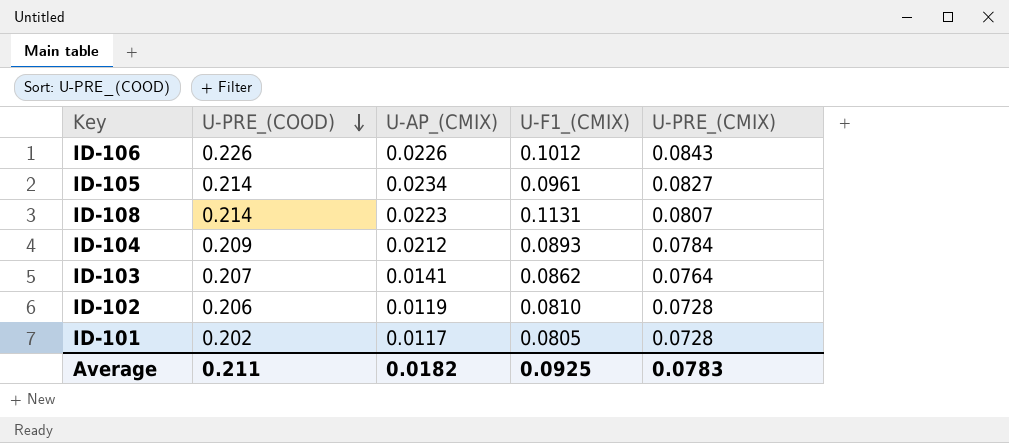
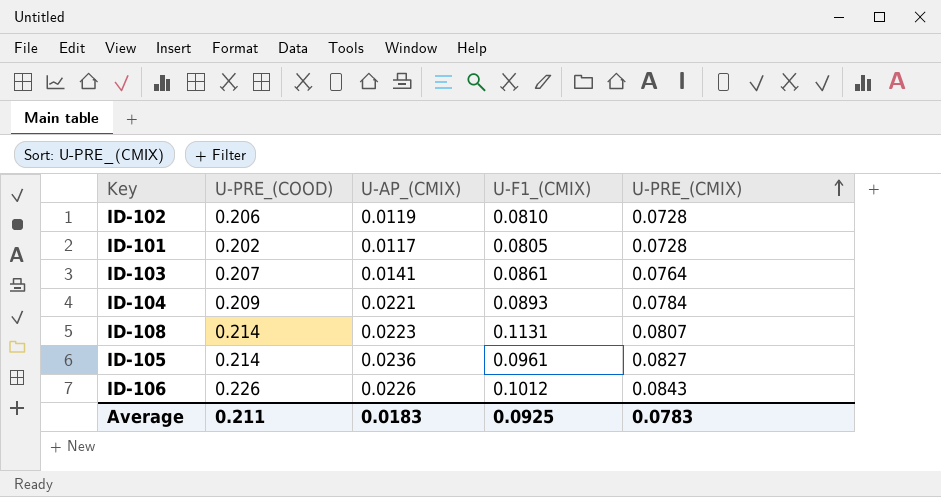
row order: U-PRE_(COOD) descending -> U-PRE_(CMIX) ascending
ID-103 | U-F1_(CMIX): 0.0862 -> 0.0861
ID-104 | U-AP_(CMIX): 0.0212 -> 0.0221
ID-105 | U-AP_(CMIX): 0.0234 -> 0.0236
Average | U-AP_(CMIX): 0.0182 -> 0.0183

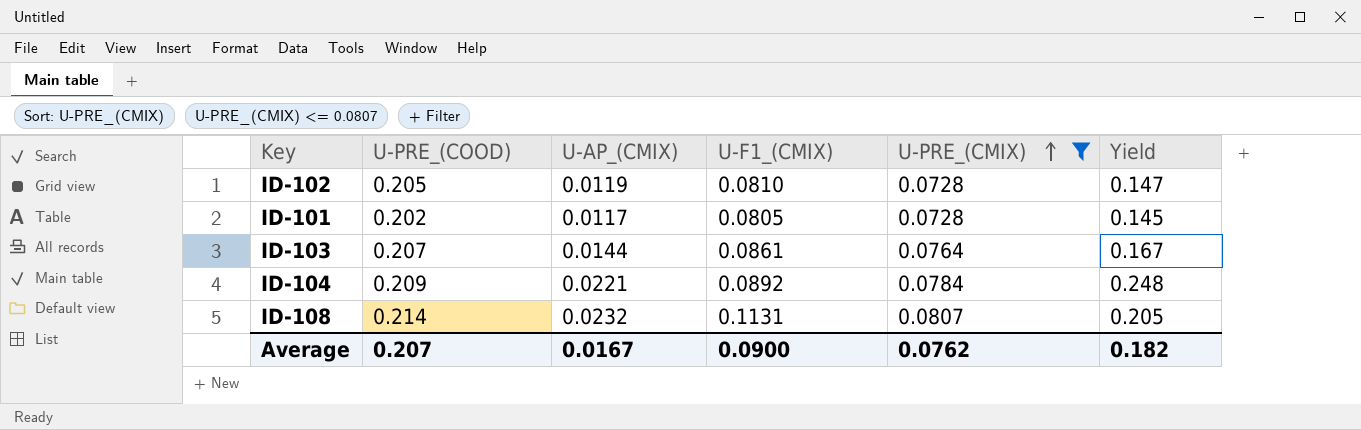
filter: none -> U-PRE_(CMIX) <= 0.0807
column Yield | formula: none -> [U-AP_(CMIX)] / [U-F1_(CMIX)]
ID-102 | U-PRE_(COOD): 0.206 -> 0.205
ID-103 | U-AP_(CMIX): 0.0141 -> 0.0144
ID-104 | U-F1_(CMIX): 0.0893 -> 0.0892
ID-108 | U-AP_(CMIX): 0.0223 -> 0.0232
Average | U-PRE_(COOD): 0.211 -> 0.207
Average | U-AP_(CMIX): 0.0183 -> 0.0167
Average | U-F1_(CMIX): 0.0925 -> 0.0900
Average | U-PRE_(CMIX): 0.0783 -> 0.0762

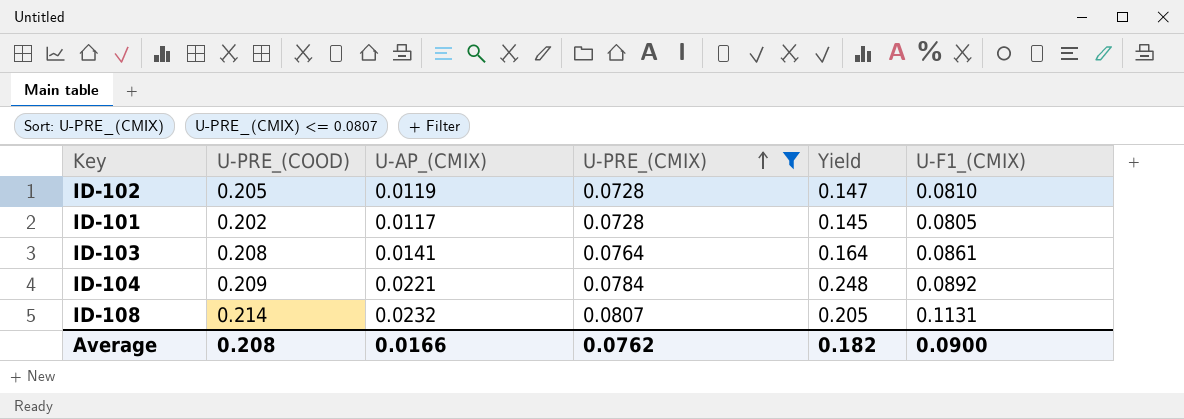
column U-F1_(CMIX) | position: 4 -> 6
ID-103 | U-PRE_(COOD): 0.207 -> 0.208
ID-103 | U-AP_(CMIX): 0.0144 -> 0.0141
ID-103 | Yield: 0.167 -> 0.164
Average | U-PRE_(COOD): 0.207 -> 0.208
Average | U-AP_(CMIX): 0.0167 -> 0.0166

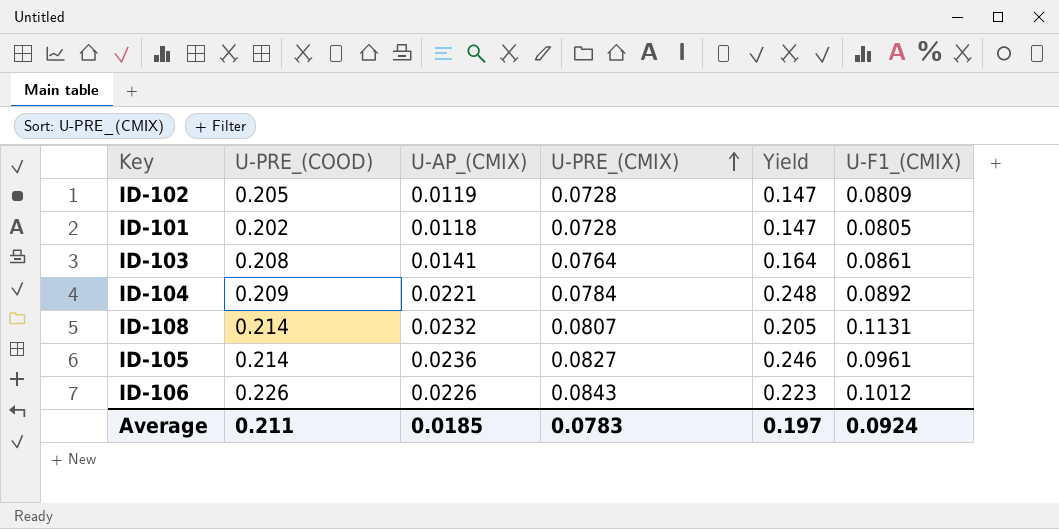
filter: U-PRE_(CMIX) <= 0.0807 -> none
ID-102 | U-F1_(CMIX): 0.0810 -> 0.0809
ID-101 | U-AP_(CMIX): 0.0117 -> 0.0118
ID-101 | Yield: 0.145 -> 0.147
Average | U-PRE_(COOD): 0.208 -> 0.211
Average | U-AP_(CMIX): 0.0166 -> 0.0185
Average | U-PRE_(CMIX): 0.0762 -> 0.0783
Average | Yield: 0.182 -> 0.197
Average | U-F1_(CMIX): 0.0900 -> 0.0924

